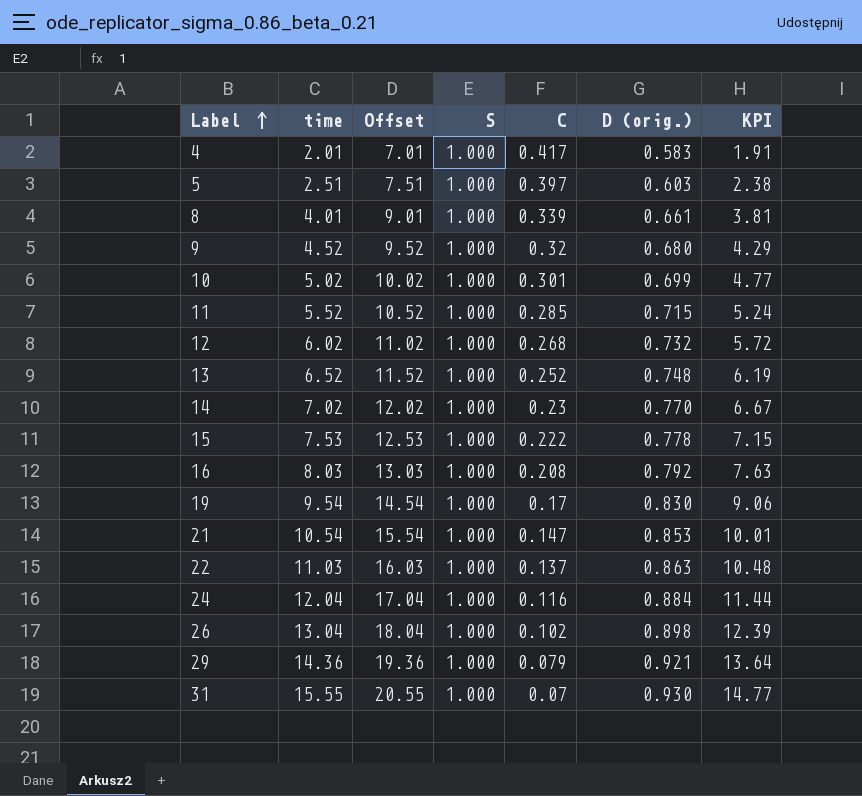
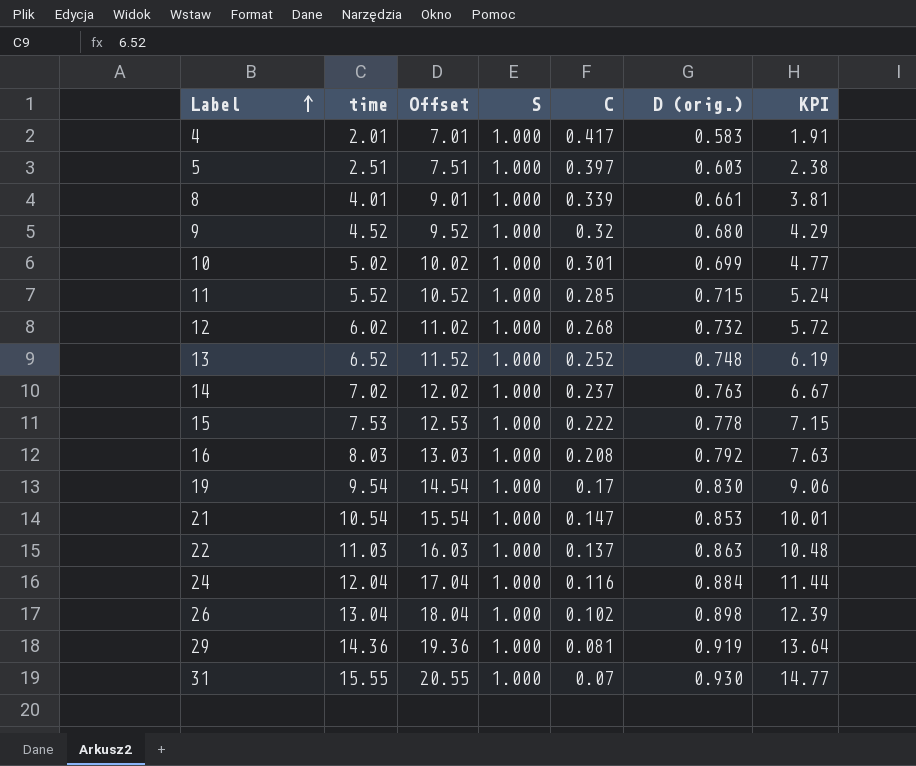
14 | C: 0.23 -> 0.237
14 | D (orig.): 0.770 -> 0.763
29 | C: 0.079 -> 0.081
29 | D (orig.): 0.921 -> 0.919

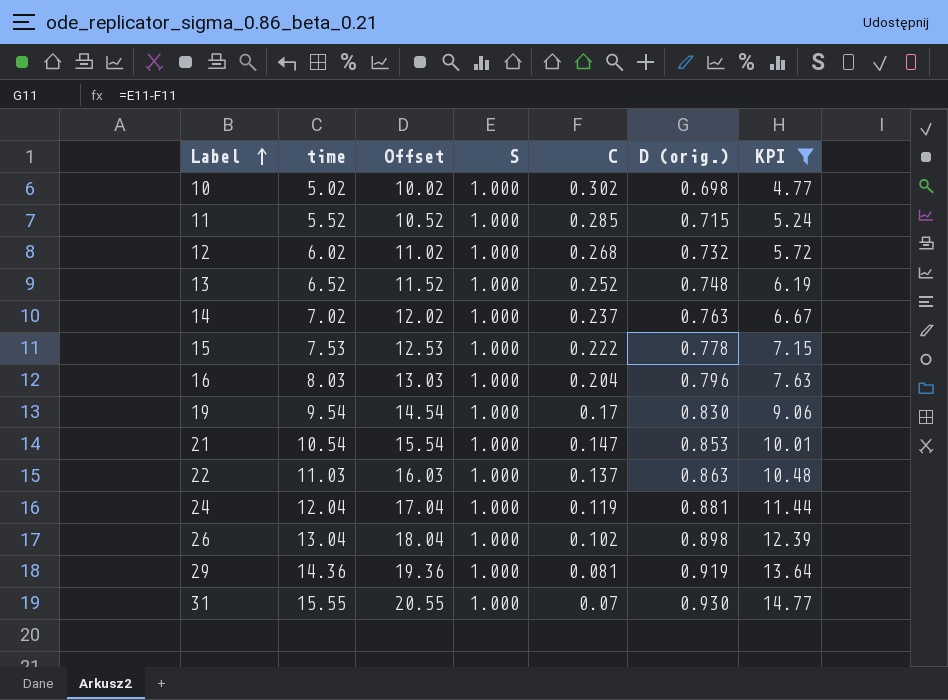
filter: none -> KPI >= 4.77
10 | C: 0.301 -> 0.302
10 | D (orig.): 0.699 -> 0.698
16 | C: 0.208 -> 0.204
16 | D (orig.): 0.792 -> 0.796
24 | C: 0.116 -> 0.119
24 | D (orig.): 0.884 -> 0.881

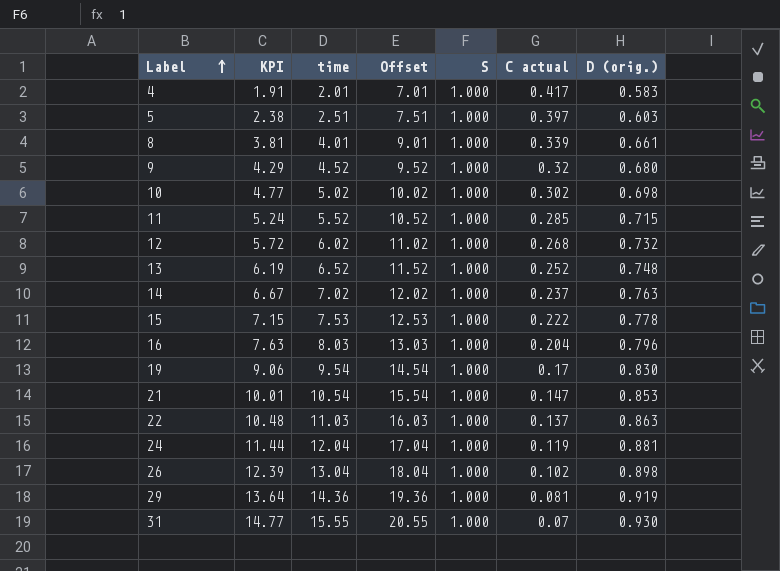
filter: KPI >= 4.77 -> none
column KPI | position: 7 -> 2
column name: C -> C actual

